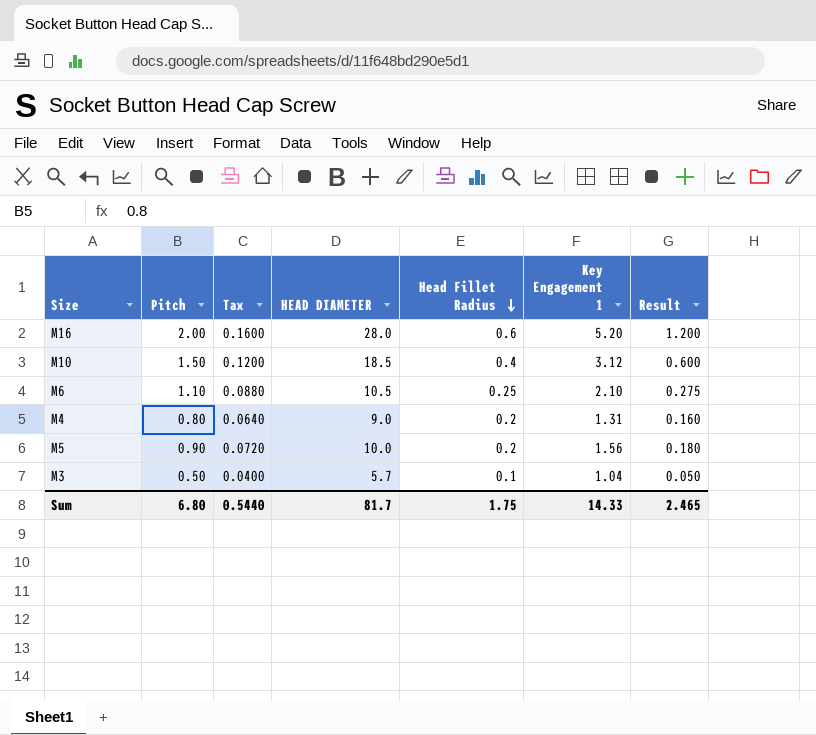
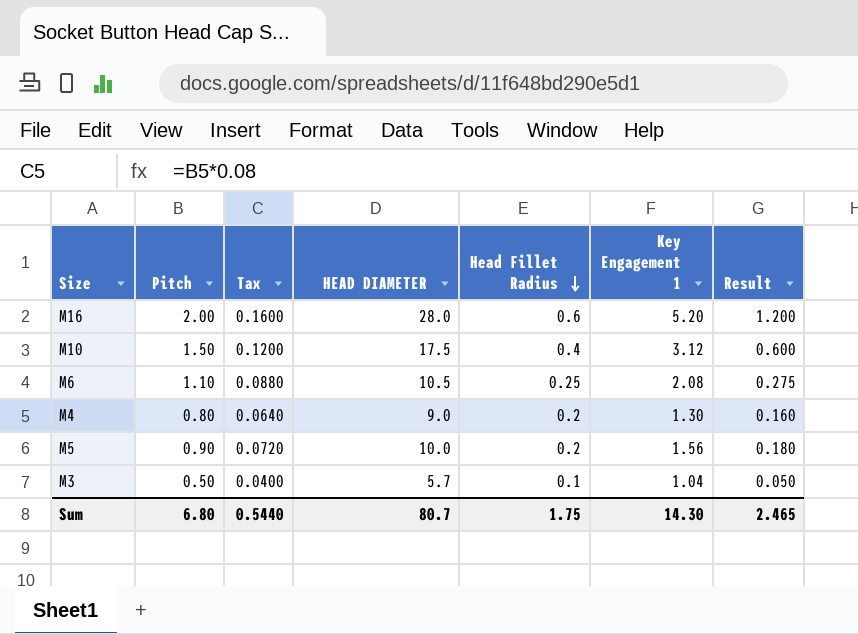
M10 | HEAD DIAMETER: 18.5 -> 17.5
M6 | Key Engagement 1: 2.10 -> 2.08
M4 | Key Engagement 1: 1.31 -> 1.30
Sum | HEAD DIAMETER: 81.7 -> 80.7
Sum | Key Engagement 1: 14.33 -> 14.30

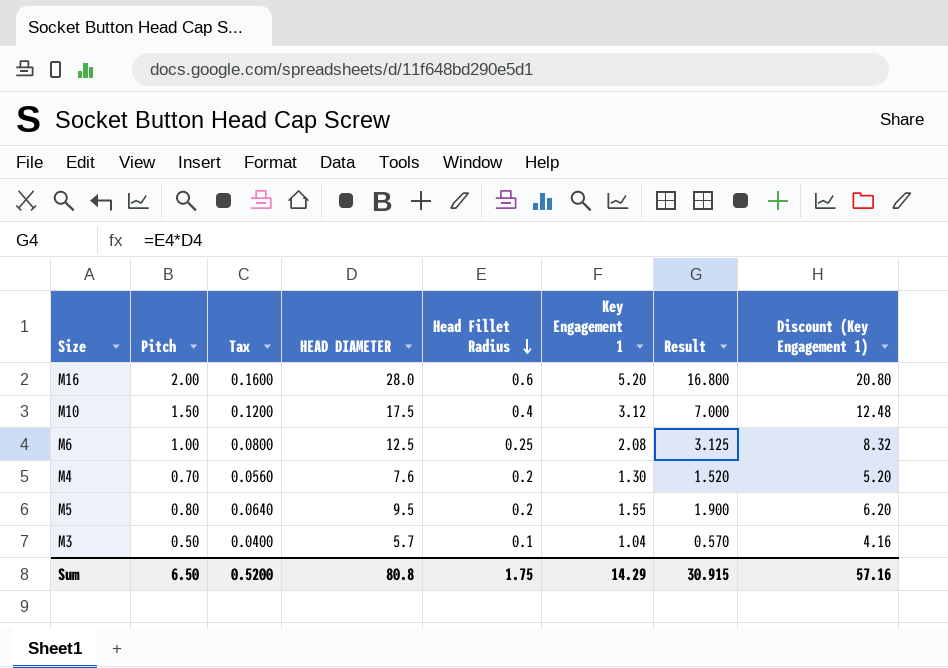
column Result | formula: [Pitch] * [Head Fillet Radius] -> [HEAD DIAMETER] * [Head Fillet Radius]
column Discount (Key Engagement 1) | formula: none -> [Key Engagement 1] * 4
M6 | Pitch: 1.10 -> 1.00
M6 | Tax: 0.0880 -> 0.0800
M6 | HEAD DIAMETER: 10.5 -> 12.5
M4 | Pitch: 0.80 -> 0.70
M4 | Tax: 0.0640 -> 0.0560
M4 | HEAD DIAMETER: 9.0 -> 7.6
M5 | Pitch: 0.90 -> 0.80
M5 | Tax: 0.0720 -> 0.0640
M5 | HEAD DIAMETER: 10.0 -> 9.5
M5 | Key Engagement 1: 1.56 -> 1.55
Sum | Pitch: 6.80 -> 6.50
Sum | Tax: 0.5440 -> 0.5200
Sum | HEAD DIAMETER: 80.7 -> 80.8
Sum | Key Engagement 1: 14.30 -> 14.29
Sum | Result: 2.465 -> 30.915

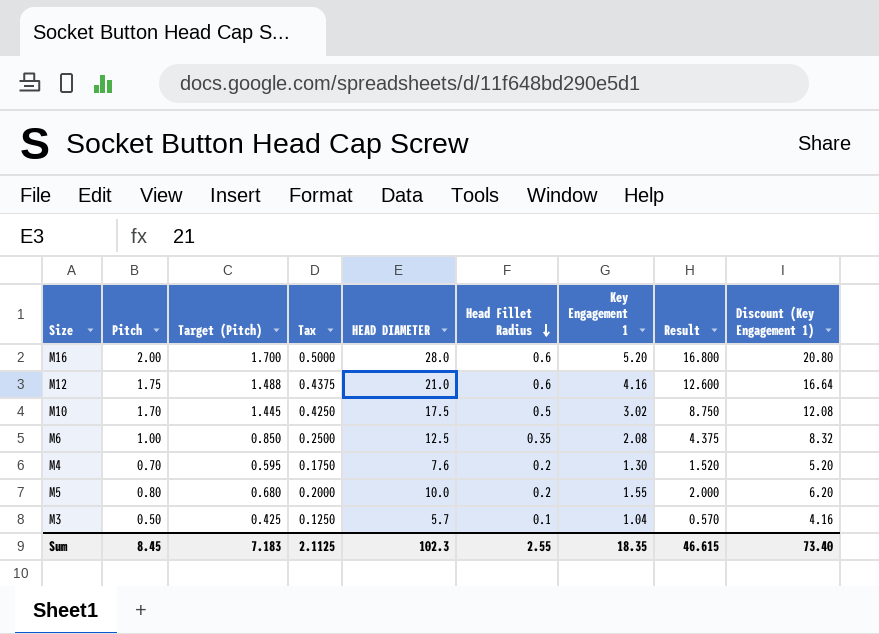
column Target (Pitch) | formula: none -> [Pitch] * 0.85
column Tax | formula: [Pitch] * 0.08 -> [Pitch] * 0.25
row M12: none -> 1.75 | 1.488 | 0.4375 | 21.0 | 0.6 | 4.16 | 12.600 | 16.64
M10 | Pitch: 1.50 -> 1.70
M10 | Head Fillet Radius: 0.4 -> 0.5
M10 | Key Engagement 1: 3.12 -> 3.02
M10 | Result: 7.000 -> 8.750
M10 | Discount (Key Engagement 1): 12.48 -> 12.08
M6 | Head Fillet Radius: 0.25 -> 0.35
M6 | Result: 3.125 -> 4.375
M5 | HEAD DIAMETER: 9.5 -> 10.0
M5 | Result: 1.900 -> 2.000
Sum | Pitch: 6.50 -> 8.45
Sum | Tax: 0.5200 -> 2.1125
Sum | HEAD DIAMETER: 80.8 -> 102.3
Sum | Head Fillet Radius: 1.75 -> 2.55
Sum | Key Engagement 1: 14.29 -> 18.35
Sum | Result: 30.915 -> 46.615
Sum | Discount (Key Engagement 1): 57.16 -> 73.40

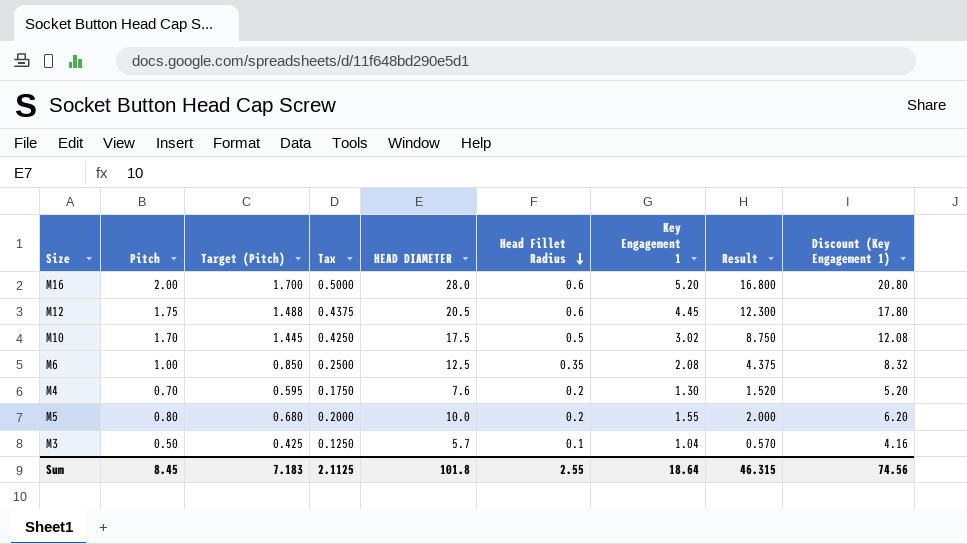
M12 | HEAD DIAMETER: 21.0 -> 20.5
M12 | Key Engagement 1: 4.16 -> 4.45
M12 | Result: 12.600 -> 12.300
M12 | Discount (Key Engagement 1): 16.64 -> 17.80
Sum | HEAD DIAMETER: 102.3 -> 101.8
Sum | Key Engagement 1: 18.35 -> 18.64
Sum | Result: 46.615 -> 46.315
Sum | Discount (Key Engagement 1): 73.40 -> 74.56

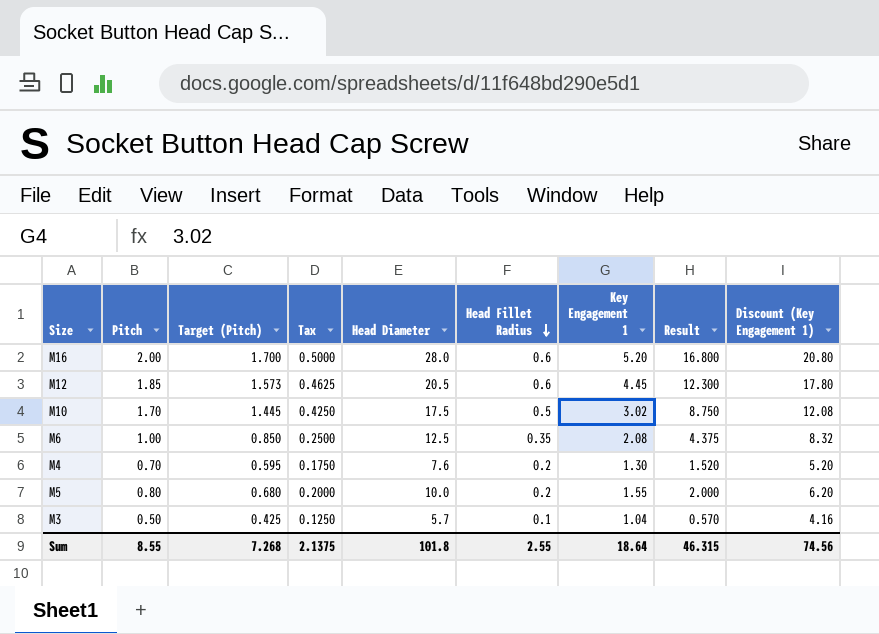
column name: HEAD DIAMETER -> Head Diameter
M12 | Pitch: 1.75 -> 1.85
M12 | Target (Pitch): 1.488 -> 1.573
M12 | Tax: 0.4375 -> 0.4625
Sum | Pitch: 8.45 -> 8.55
Sum | Target (Pitch): 7.183 -> 7.268
Sum | Tax: 2.1125 -> 2.1375

